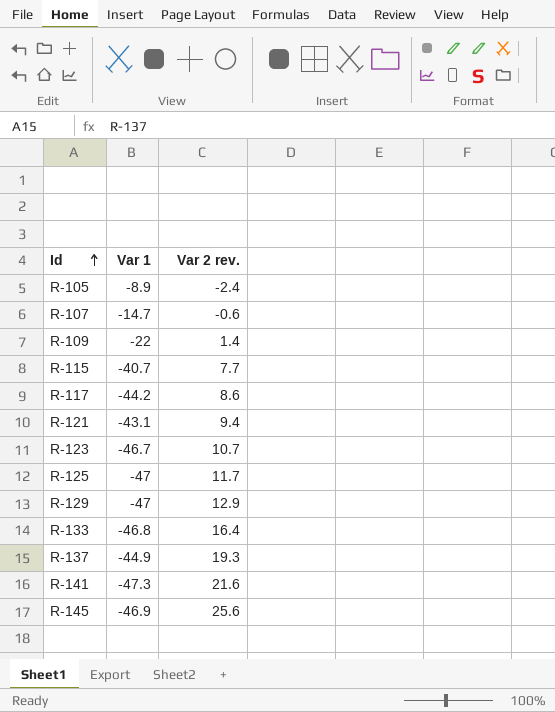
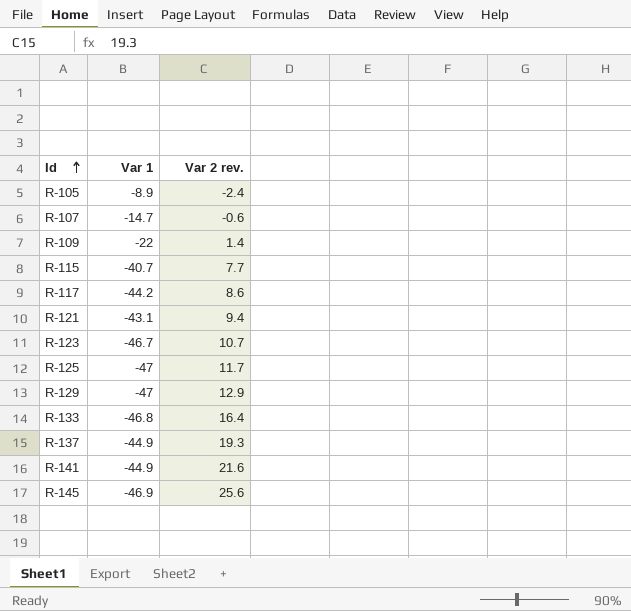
R-141 | Var 1: -47.3 -> -44.9

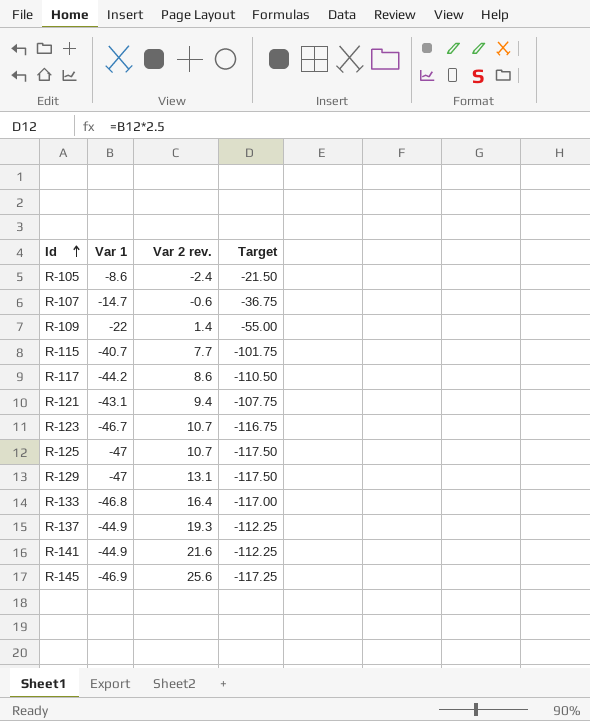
column Target | formula: none -> [Var 1] * 2.5
R-105 | Var 1: -8.9 -> -8.6
R-125 | Var 2 rev.: 11.7 -> 10.7
R-129 | Var 2 rev.: 12.9 -> 13.1

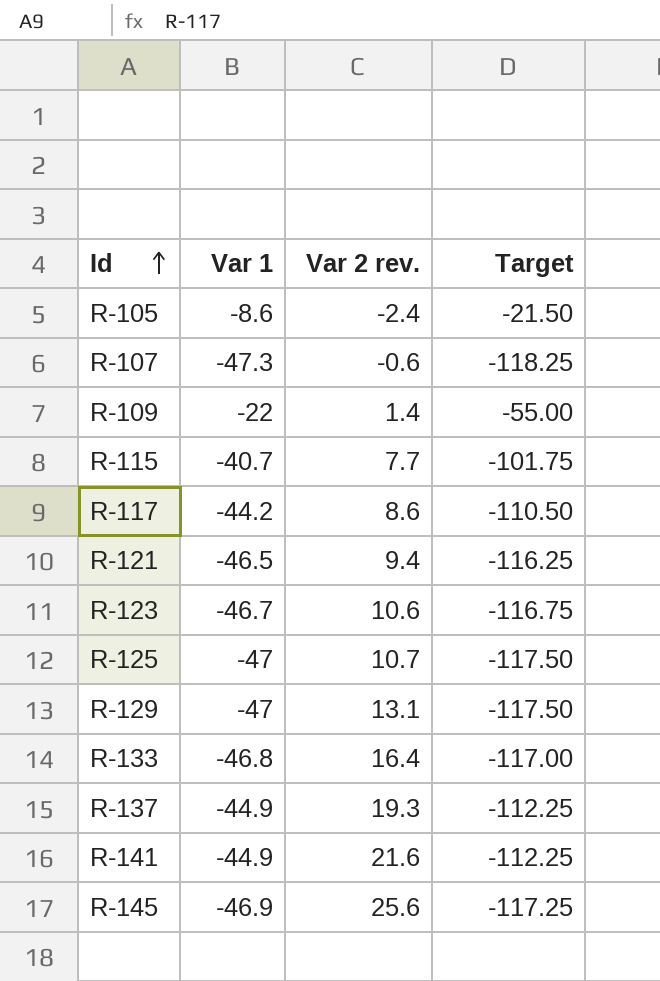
R-107 | Var 1: -14.7 -> -47.3
R-107 | Target: -36.75 -> -118.25
R-121 | Var 1: -43.1 -> -46.5
R-121 | Target: -107.75 -> -116.25
R-123 | Var 2 rev.: 10.7 -> 10.6

